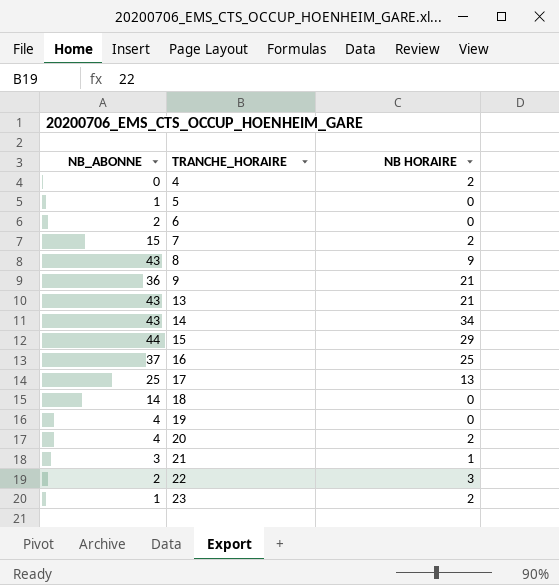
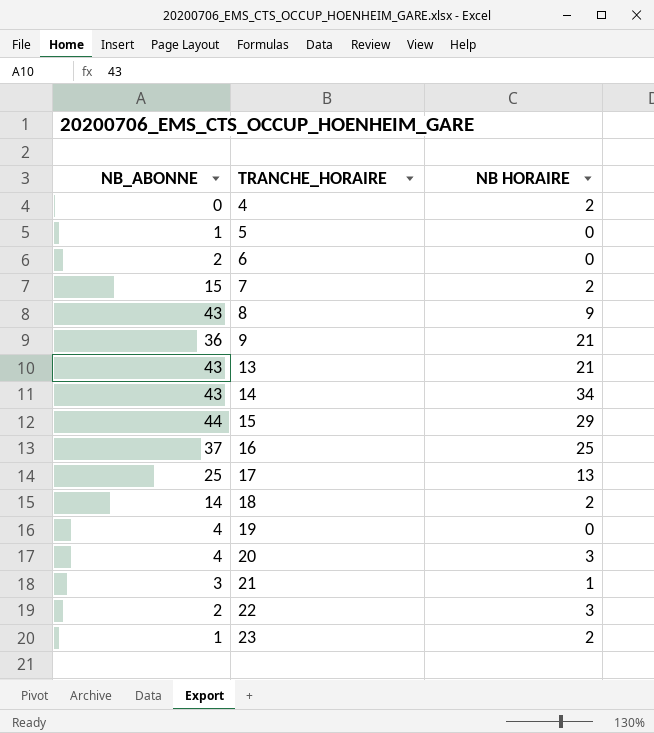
18 | NB HORAIRE: 0 -> 2
20 | NB HORAIRE: 2 -> 3

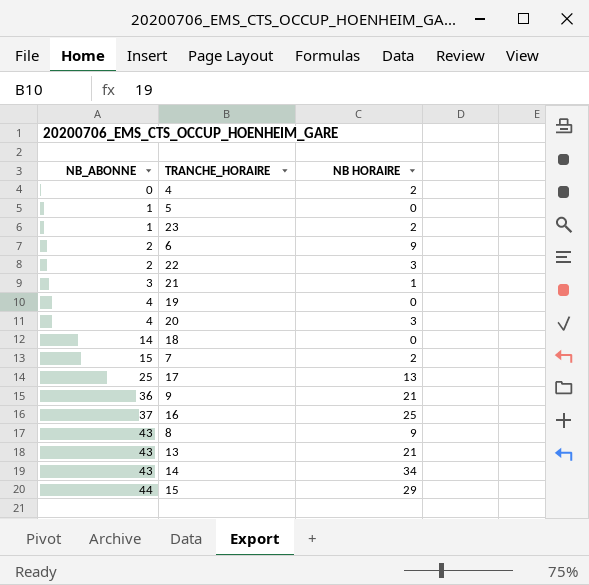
row order: TRANCHE_HORAIRE ascending -> NB_ABONNE ascending
6 | NB HORAIRE: 0 -> 9
18 | NB HORAIRE: 2 -> 0

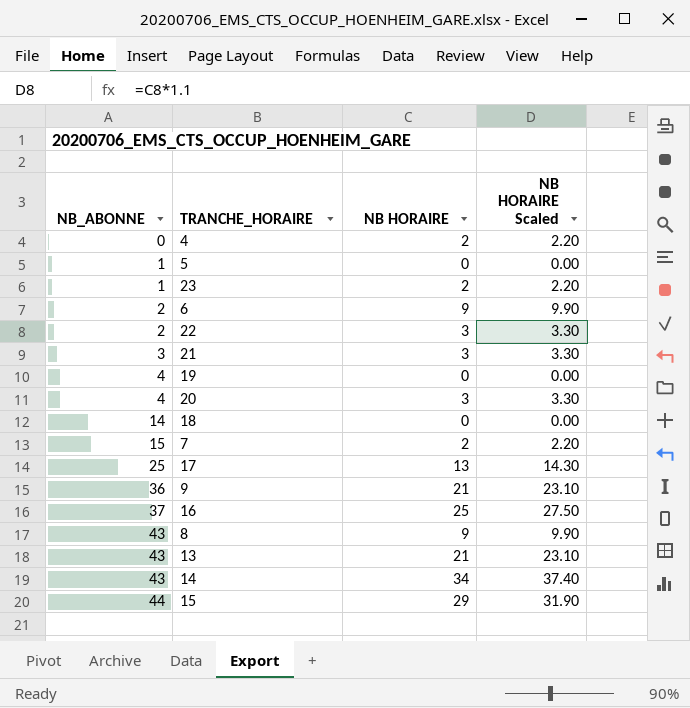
column NB HORAIRE Scaled | formula: none -> [NB HORAIRE] * 1.1
21 | NB HORAIRE: 1 -> 3

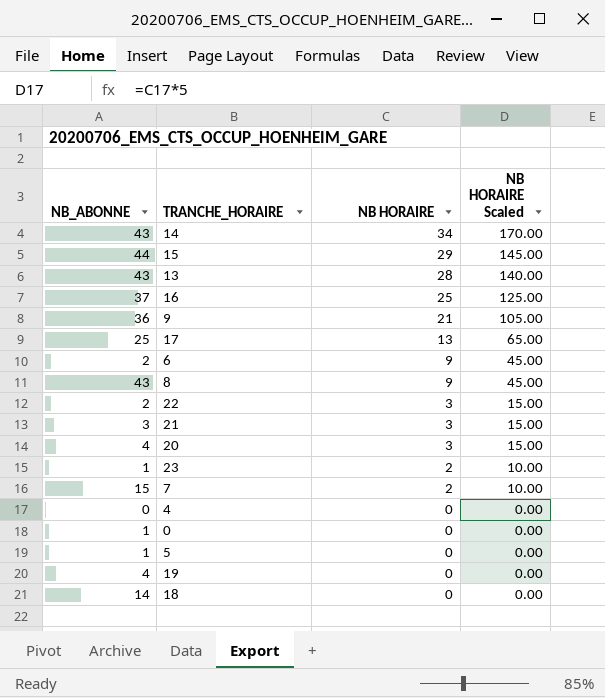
row order: NB_ABONNE ascending -> NB HORAIRE descending
column NB HORAIRE Scaled | formula: [NB HORAIRE] * 1.1 -> [NB HORAIRE] * 5
13 | NB HORAIRE: 21 -> 28
4 | NB HORAIRE: 2 -> 0
row 0: none -> 1 | 0 | 0.00

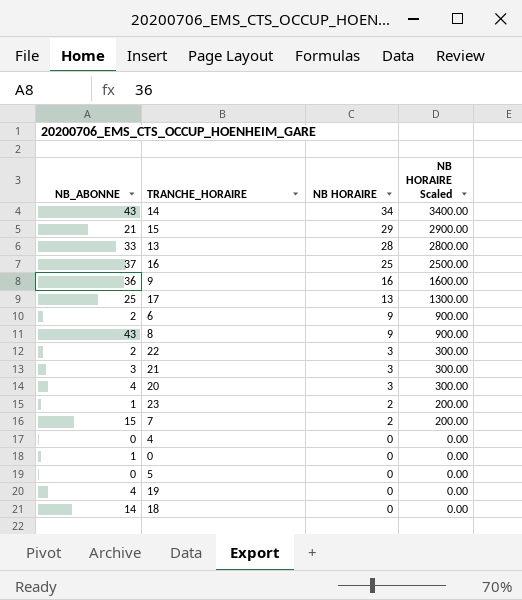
column NB HORAIRE Scaled | formula: [NB HORAIRE] * 5 -> [NB HORAIRE] * 100
15 | NB_ABONNE: 44 -> 21
13 | NB_ABONNE: 43 -> 33
9 | NB HORAIRE: 21 -> 16
5 | NB_ABONNE: 1 -> 0

